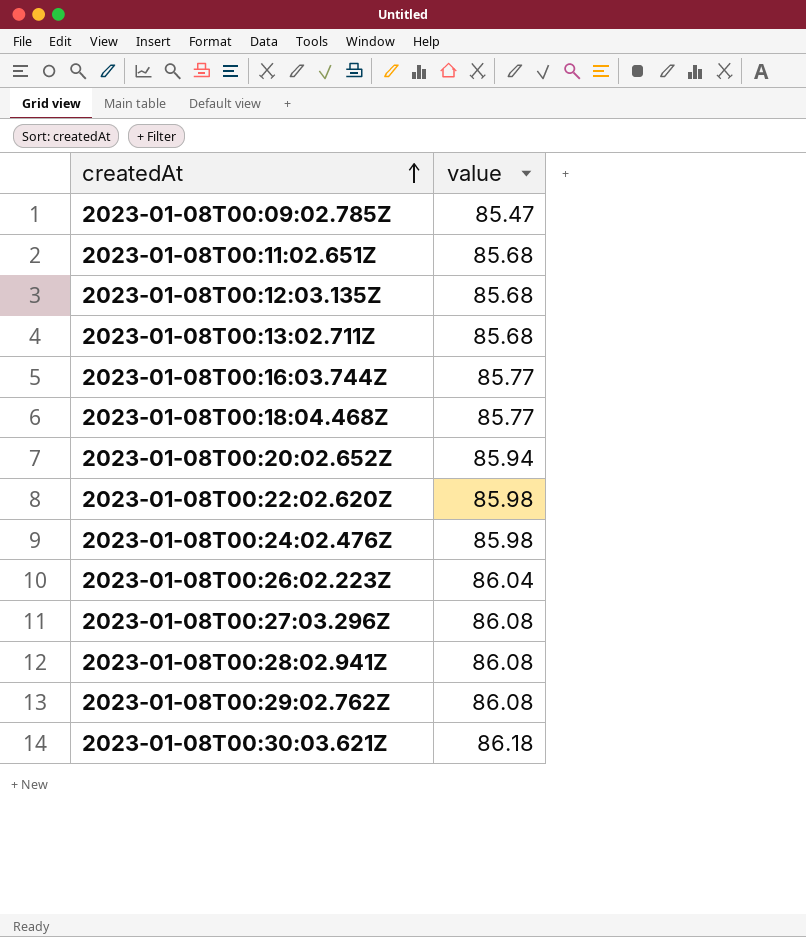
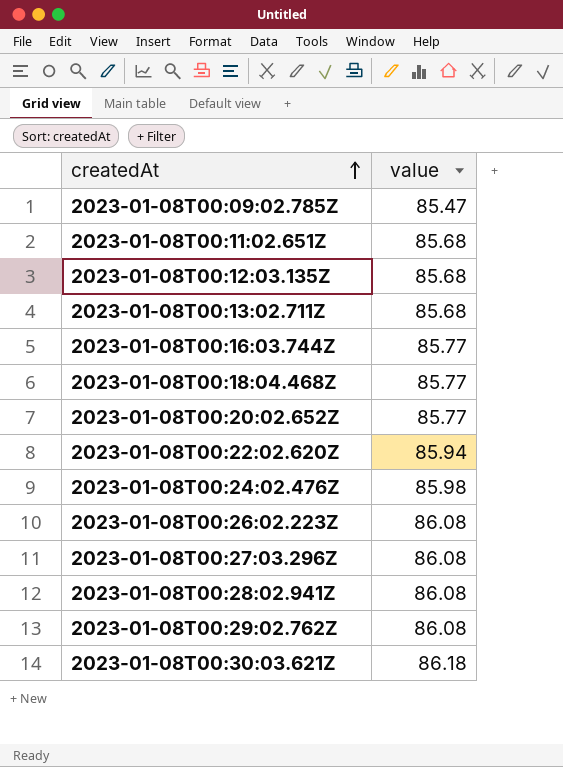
2023-01-08T00:20:02.652Z | value: 85.94 -> 85.77
2023-01-08T00:22:02.620Z | value: 85.98 -> 85.94
2023-01-08T00:26:02.223Z | value: 86.04 -> 86.08

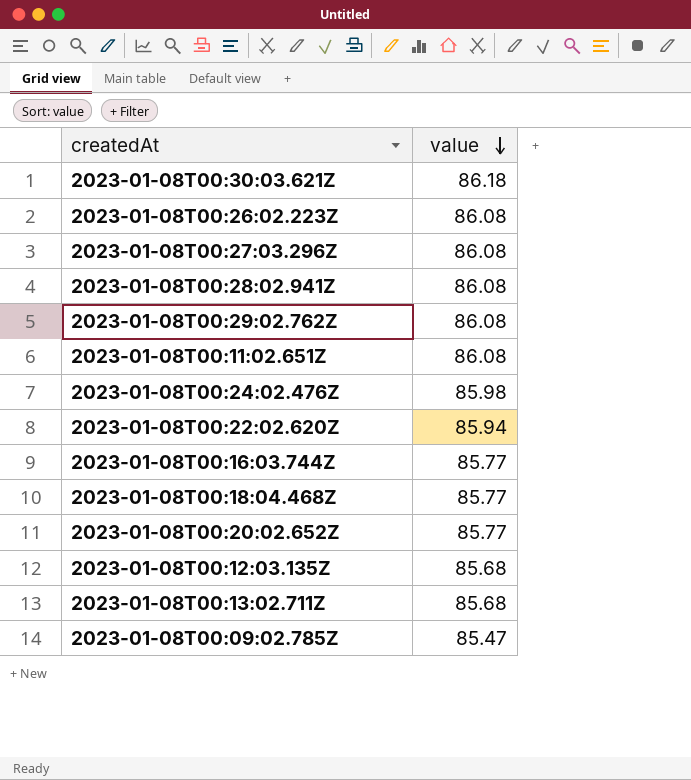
row order: createdAt ascending -> value descending
2023-01-08T00:11:02.651Z | value: 85.68 -> 86.08

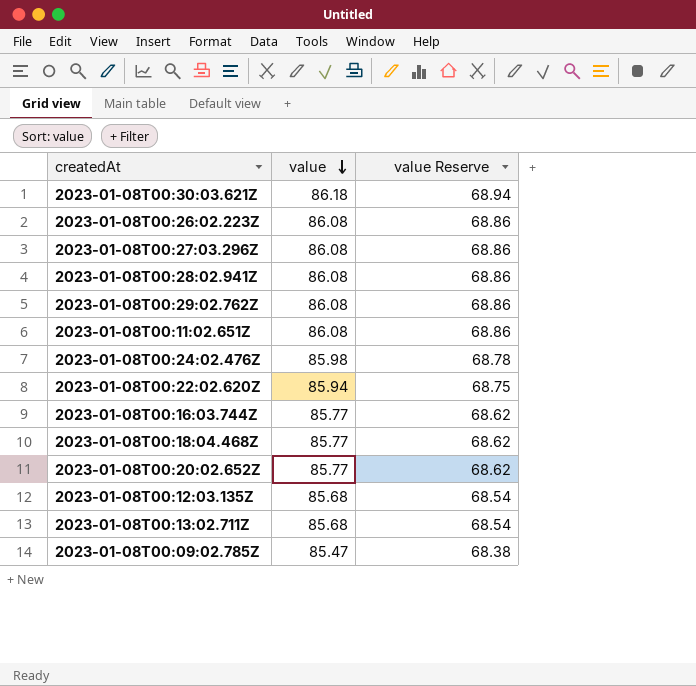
column value Reserve | formula: none -> [value] * 0.8

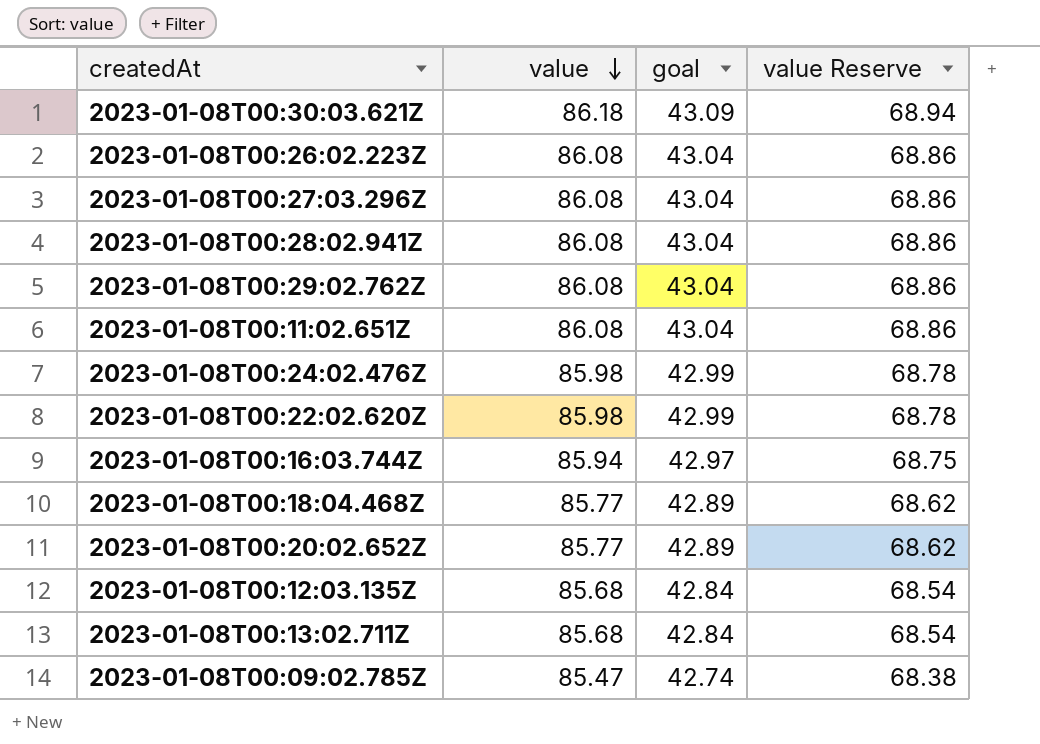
column goal | formula: none -> [value] * 0.5
2023-01-08T00:22:02.620Z | value: 85.94 -> 85.98
2023-01-08T00:22:02.620Z | value Reserve: 68.75 -> 68.78
2023-01-08T00:16:03.744Z | value: 85.77 -> 85.94
2023-01-08T00:16:03.744Z | value Reserve: 68.62 -> 68.75

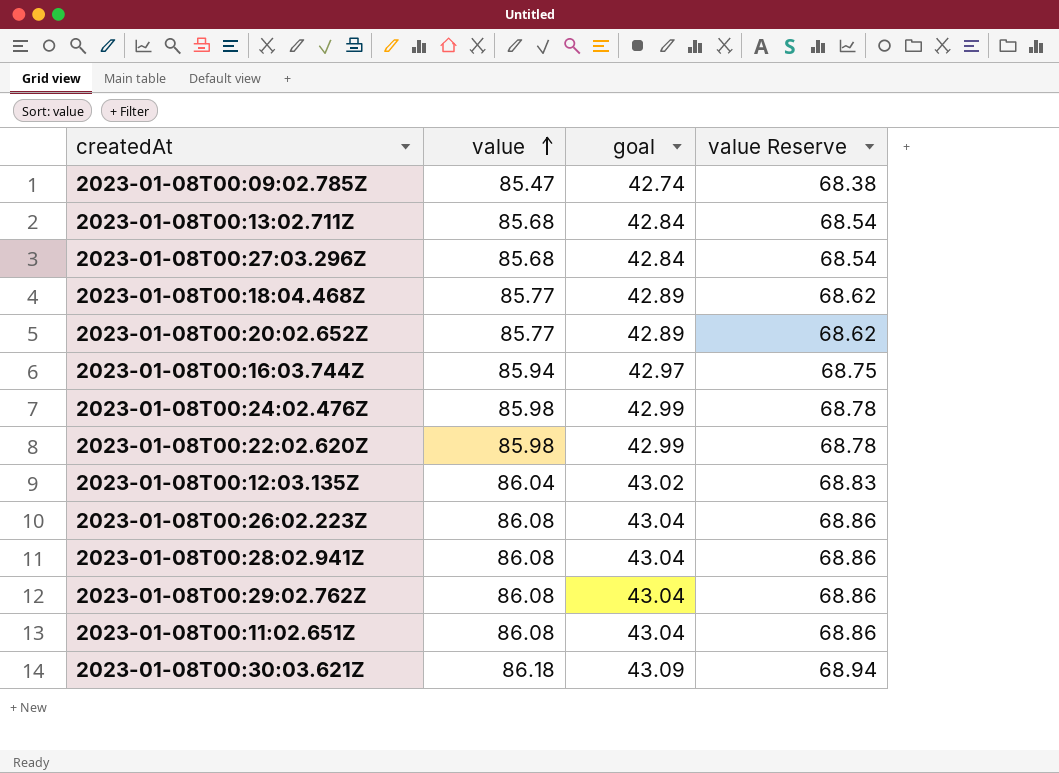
row order: value descending -> value ascending
2023-01-08T00:27:03.296Z | value: 86.08 -> 85.68
2023-01-08T00:27:03.296Z | goal: 43.04 -> 42.84
2023-01-08T00:27:03.296Z | value Reserve: 68.86 -> 68.54
2023-01-08T00:12:03.135Z | value: 85.68 -> 86.04
2023-01-08T00:12:03.135Z | goal: 42.84 -> 43.02
2023-01-08T00:12:03.135Z | value Reserve: 68.54 -> 68.83

